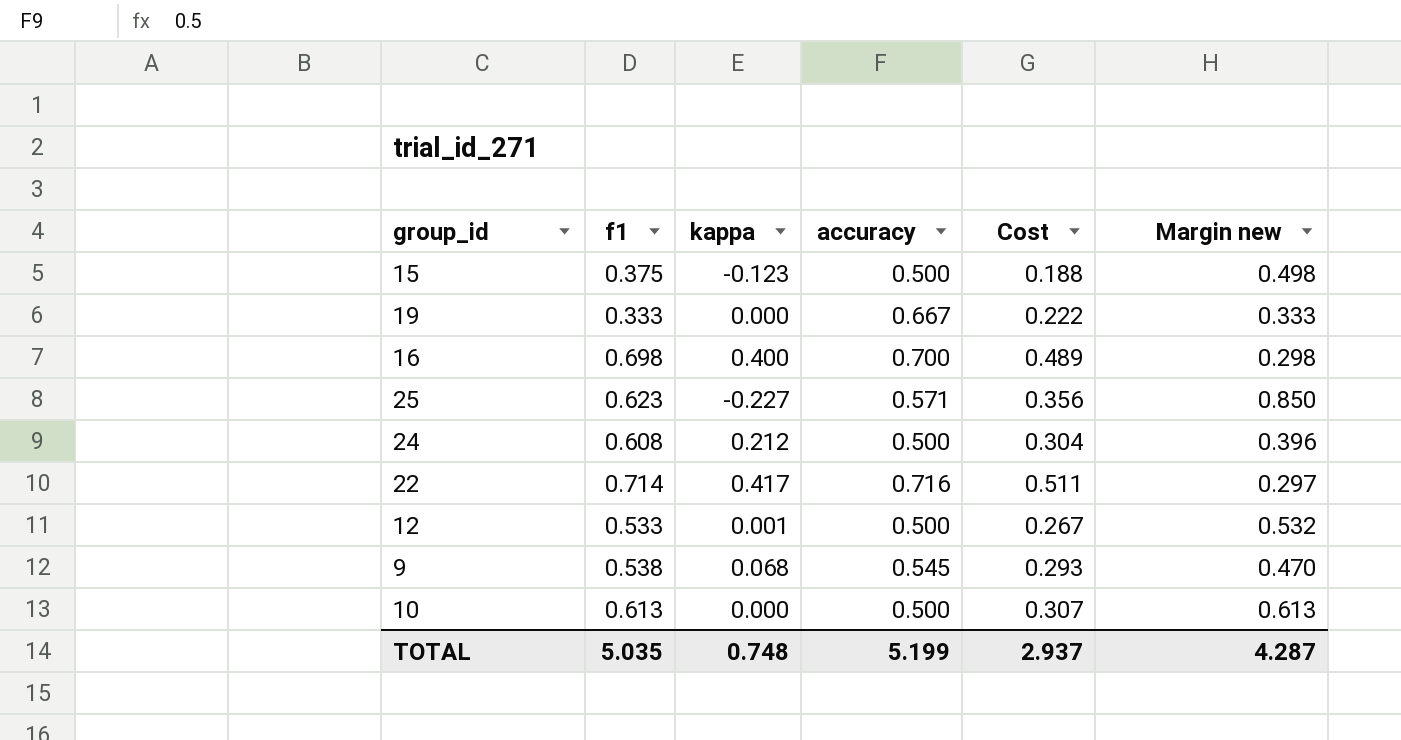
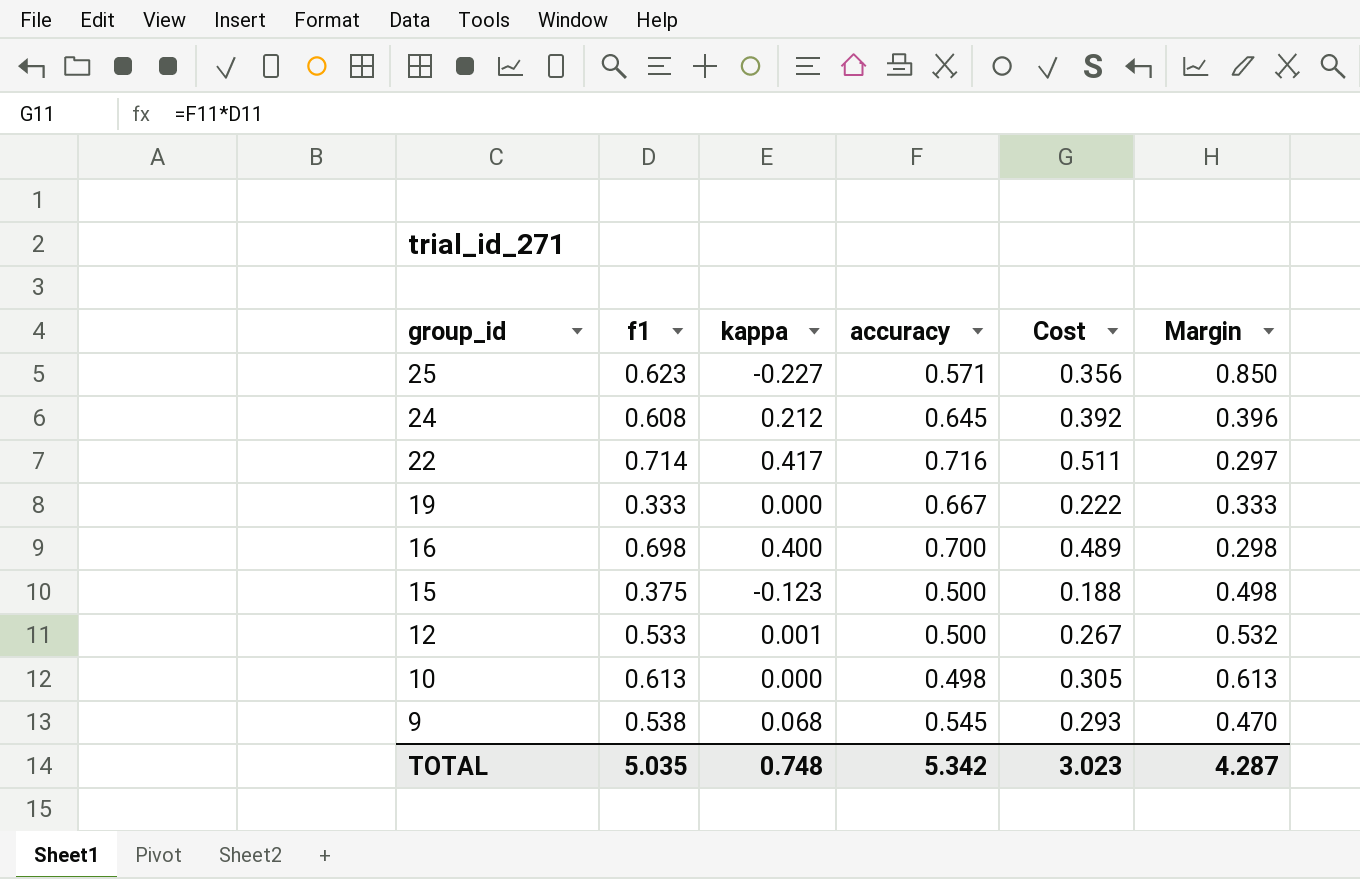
row order: none -> group_id descending
column name: Margin new -> Margin
24 | accuracy: 0.500 -> 0.645
24 | Cost: 0.304 -> 0.392
10 | accuracy: 0.500 -> 0.498
10 | Cost: 0.307 -> 0.305
TOTAL | accuracy: 5.199 -> 5.342
TOTAL | Cost: 2.937 -> 3.023

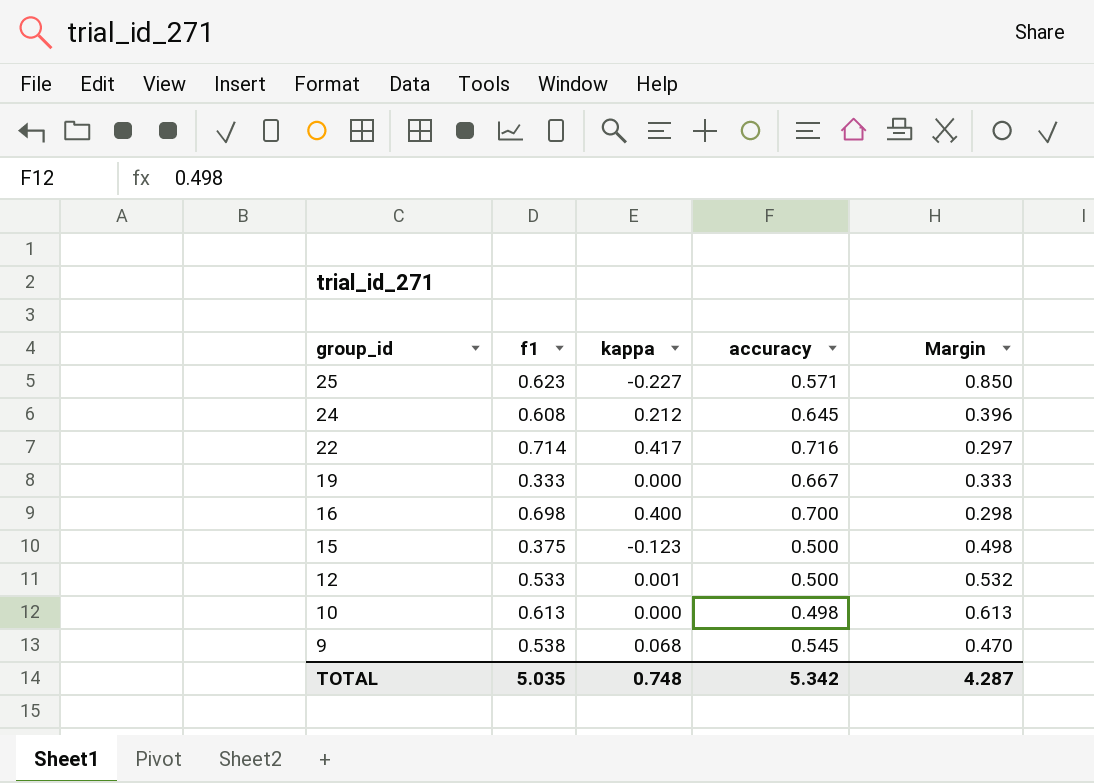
column Cost | formula: [f1] * [accuracy] -> none

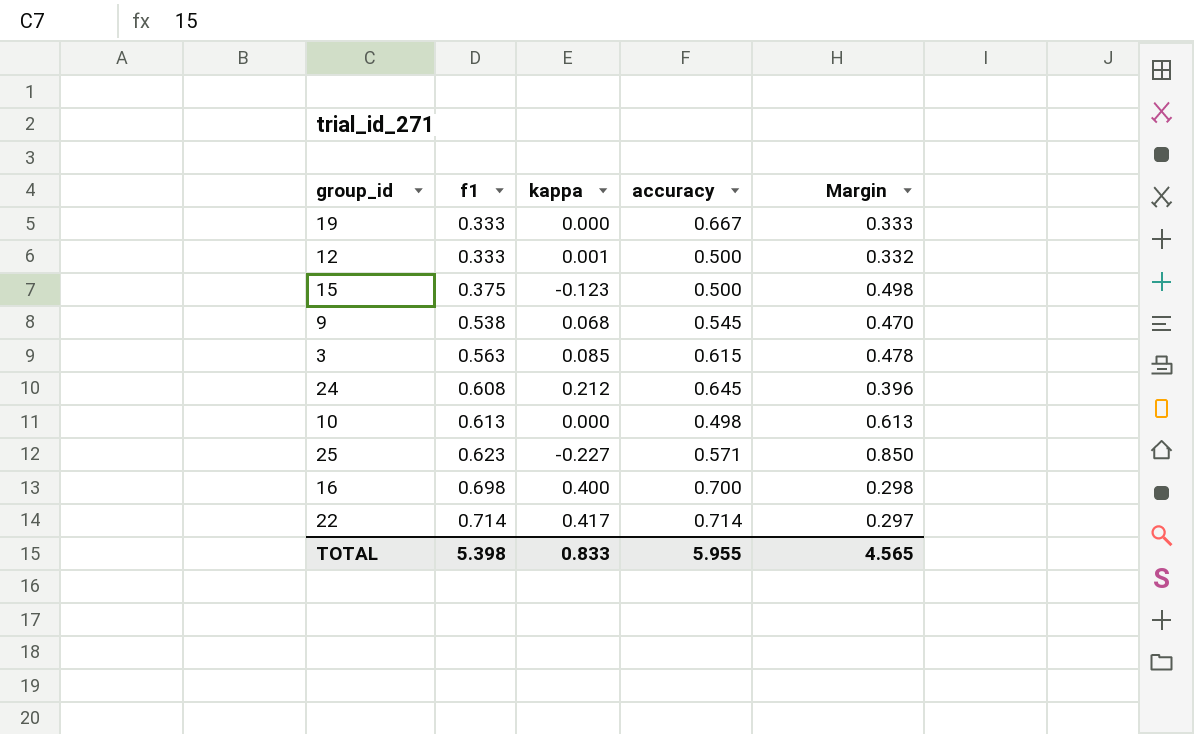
row order: group_id descending -> f1 ascending
12 | f1: 0.533 -> 0.333
12 | Margin: 0.532 -> 0.332
row 3: none -> 0.563 | 0.085 | 0.615 | 0.478
22 | accuracy: 0.716 -> 0.714
TOTAL | f1: 5.035 -> 5.398
TOTAL | kappa: 0.748 -> 0.833
TOTAL | accuracy: 5.342 -> 5.955
TOTAL | Margin: 4.287 -> 4.565

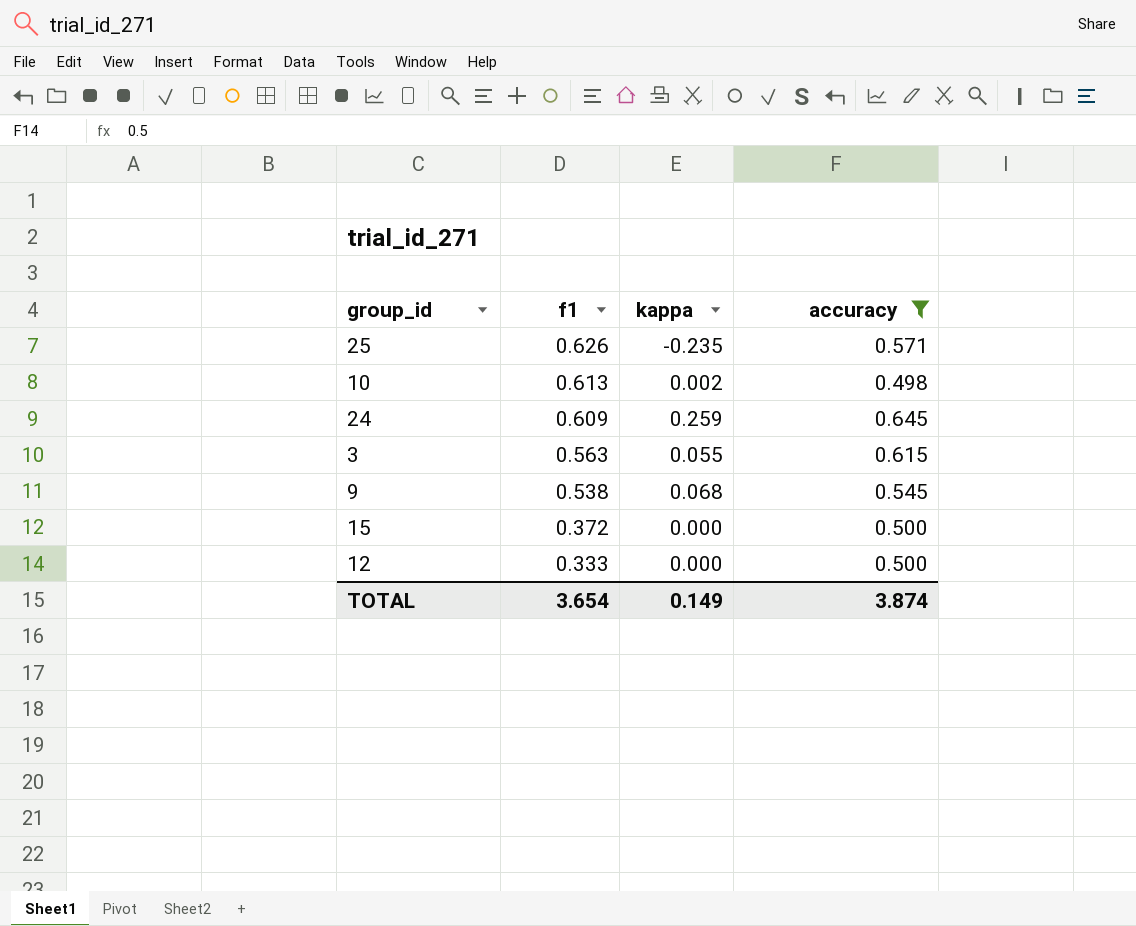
filter: none -> accuracy <= 0.645
row order: f1 ascending -> f1 descending
column Margin | formula: [f1] - [kappa] -> none
25 | f1: 0.623 -> 0.626
25 | kappa: -0.227 -> -0.235
10 | kappa: 0.000 -> 0.002
24 | f1: 0.608 -> 0.609
24 | kappa: 0.212 -> 0.259
3 | kappa: 0.085 -> 0.055
15 | f1: 0.375 -> 0.372
15 | kappa: -0.123 -> 0.000
12 | kappa: 0.001 -> 0.000
TOTAL | f1: 5.398 -> 3.654
TOTAL | kappa: 0.833 -> 0.149
TOTAL | accuracy: 5.955 -> 3.874

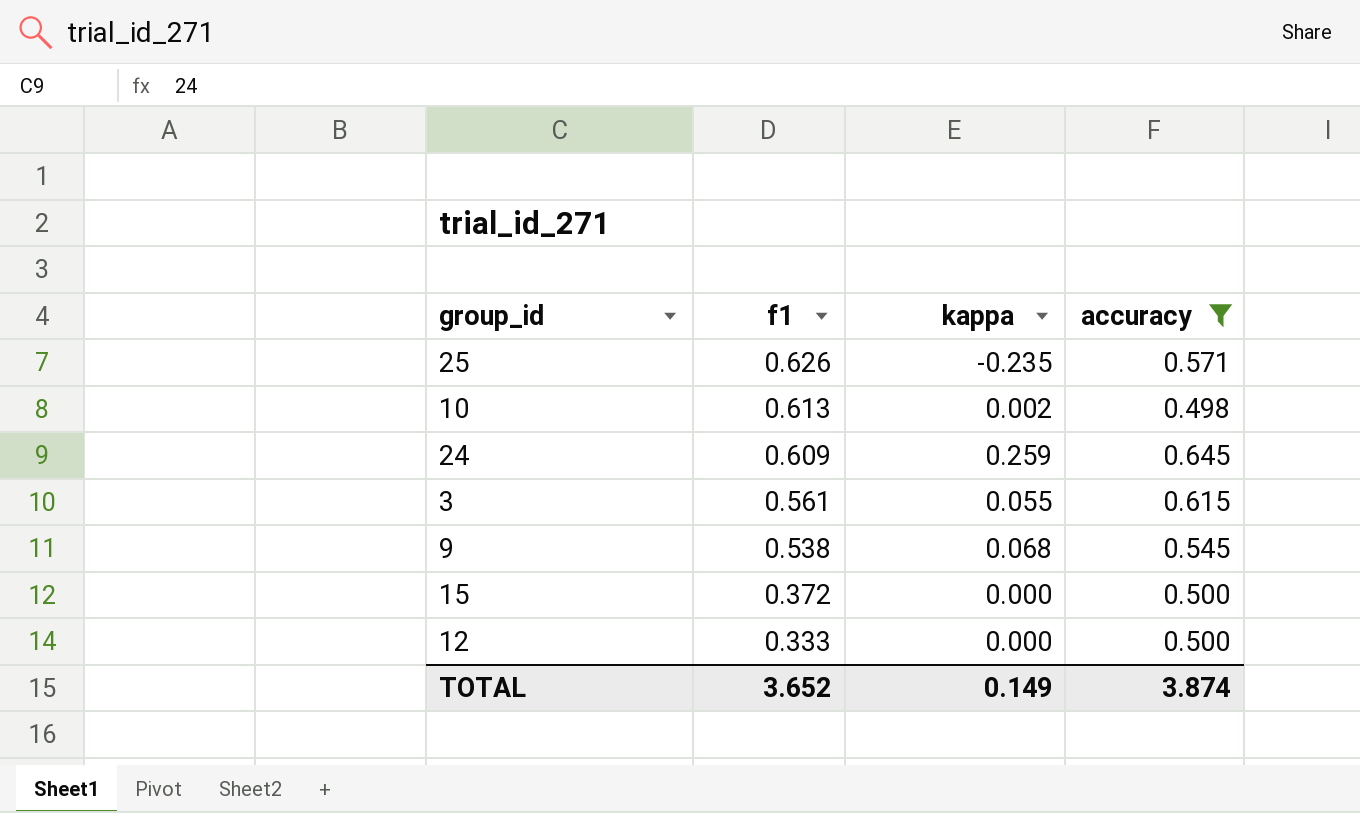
3 | f1: 0.563 -> 0.561
TOTAL | f1: 3.654 -> 3.652

